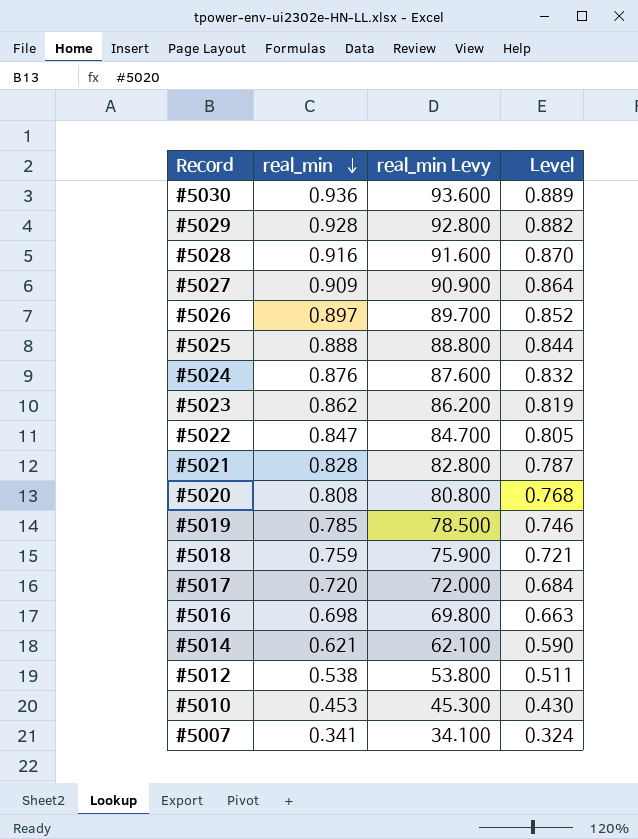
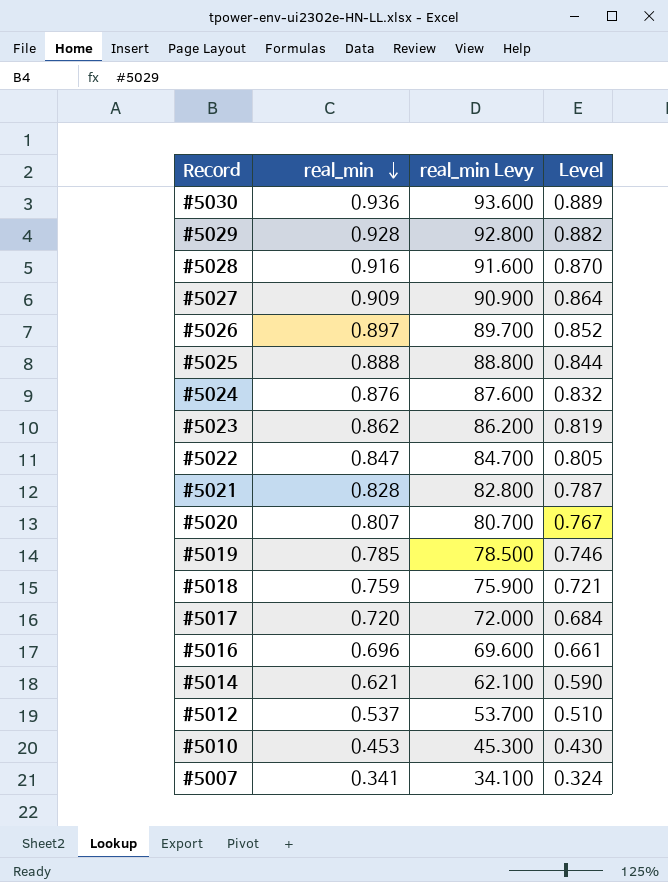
#5020 | real_min: 0.808 -> 0.807
#5020 | real_min Levy: 80.800 -> 80.700
#5020 | Level: 0.768 -> 0.767
#5016 | real_min: 0.698 -> 0.696
#5016 | real_min Levy: 69.800 -> 69.600
#5016 | Level: 0.663 -> 0.661
#5012 | real_min: 0.538 -> 0.537
#5012 | real_min Levy: 53.800 -> 53.700
#5012 | Level: 0.511 -> 0.510

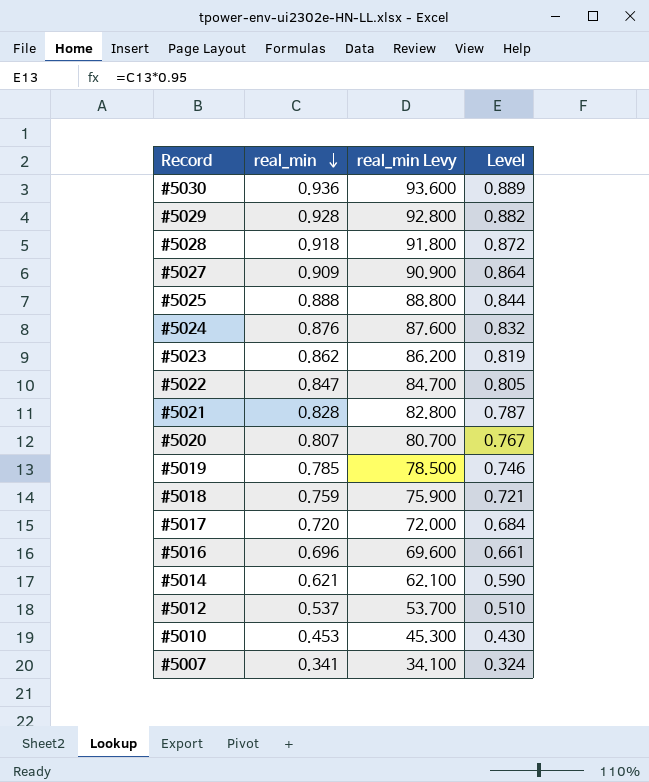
row #5026: 0.897 | 89.700 | 0.852 -> none
#5028 | real_min: 0.916 -> 0.918
#5028 | real_min Levy: 91.600 -> 91.800
#5028 | Level: 0.870 -> 0.872

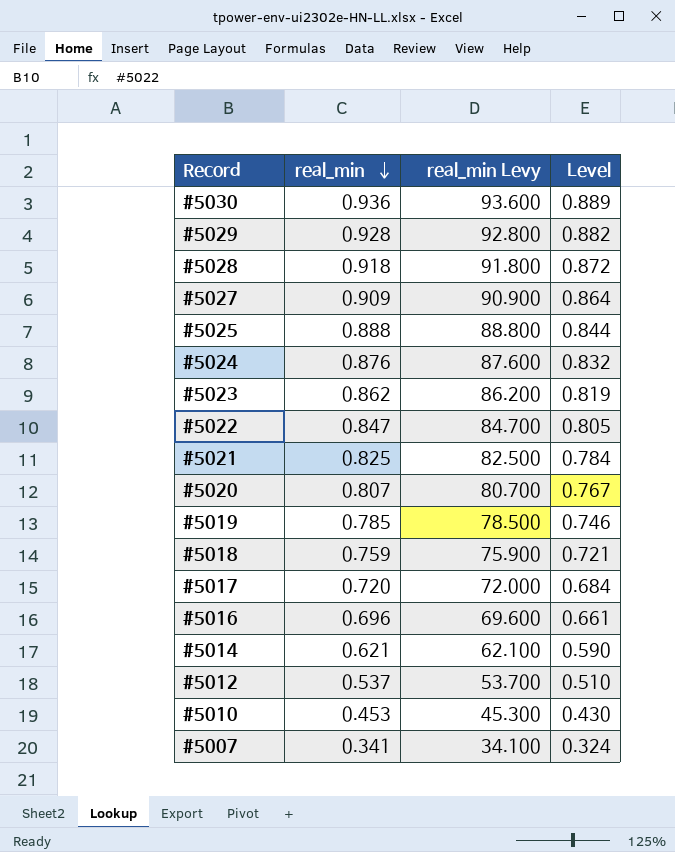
#5021 | real_min: 0.828 -> 0.825
#5021 | real_min Levy: 82.800 -> 82.500
#5021 | Level: 0.787 -> 0.784

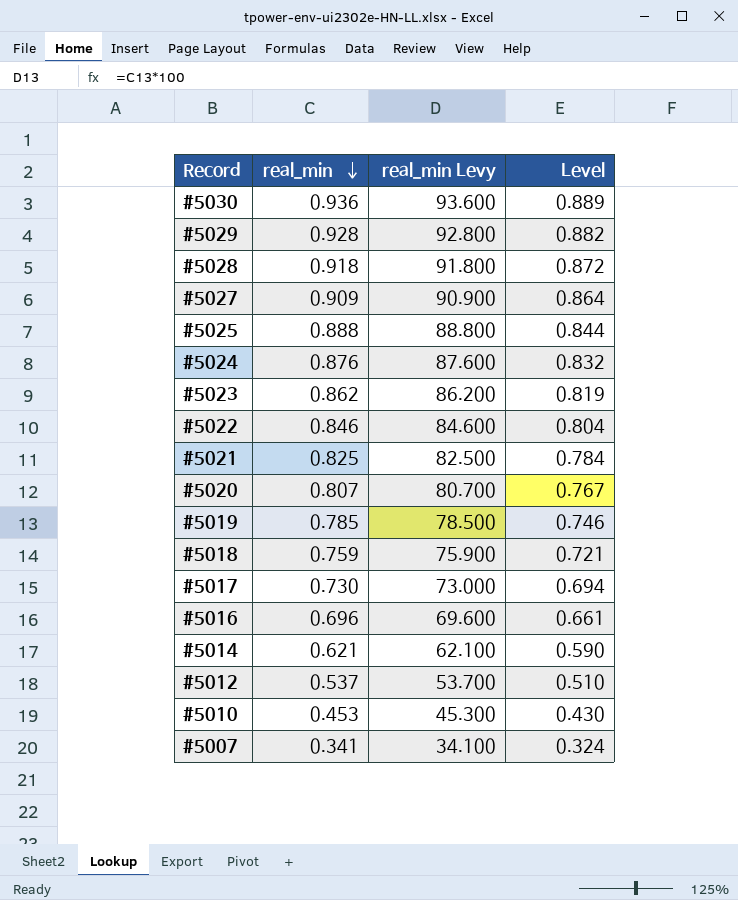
#5022 | real_min: 0.847 -> 0.846
#5022 | real_min Levy: 84.700 -> 84.600
#5022 | Level: 0.805 -> 0.804
#5017 | real_min: 0.720 -> 0.730
#5017 | real_min Levy: 72.000 -> 73.000
#5017 | Level: 0.684 -> 0.694

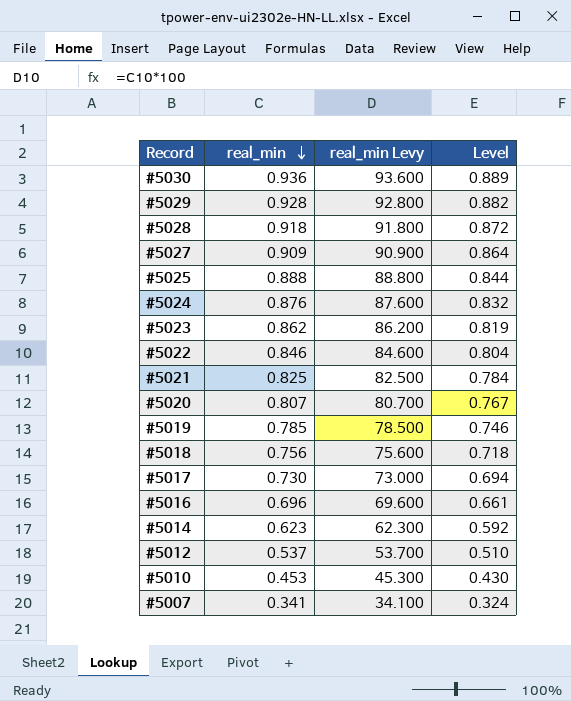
#5018 | real_min: 0.759 -> 0.756
#5018 | real_min Levy: 75.900 -> 75.600
#5018 | Level: 0.721 -> 0.718
#5014 | real_min: 0.621 -> 0.623
#5014 | real_min Levy: 62.100 -> 62.300
#5014 | Level: 0.590 -> 0.592

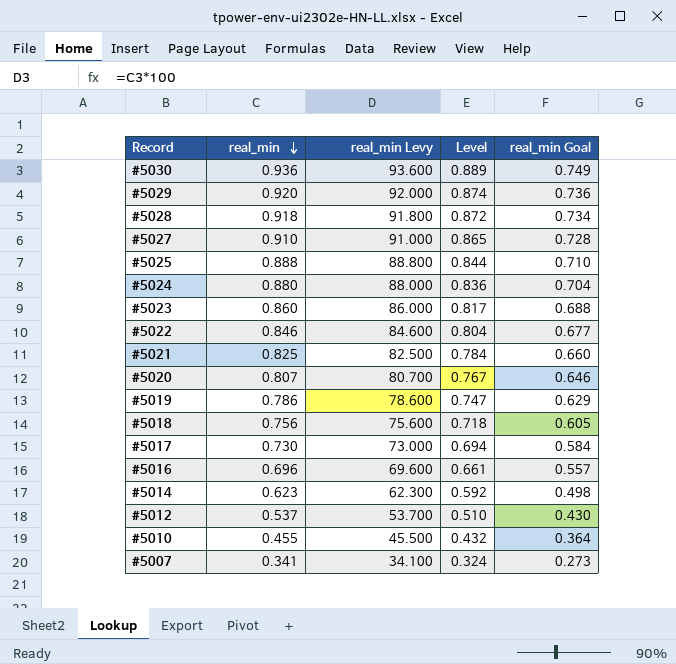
column real_min Goal | formula: none -> [real_min] * 0.8
#5029 | real_min: 0.928 -> 0.920
#5029 | real_min Levy: 92.800 -> 92.000
#5029 | Level: 0.882 -> 0.874
#5027 | real_min: 0.909 -> 0.910
#5027 | real_min Levy: 90.900 -> 91.000
#5027 | Level: 0.864 -> 0.865
#5024 | real_min: 0.876 -> 0.880
#5024 | real_min Levy: 87.600 -> 88.000
#5024 | Level: 0.832 -> 0.836
#5023 | real_min: 0.862 -> 0.860
#5023 | real_min Levy: 86.200 -> 86.000
#5023 | Level: 0.819 -> 0.817
#5019 | real_min: 0.785 -> 0.786
#5019 | real_min Levy: 78.500 -> 78.600
#5019 | Level: 0.746 -> 0.747
#5010 | real_min: 0.453 -> 0.455
#5010 | real_min Levy: 45.300 -> 45.500
#5010 | Level: 0.430 -> 0.432

